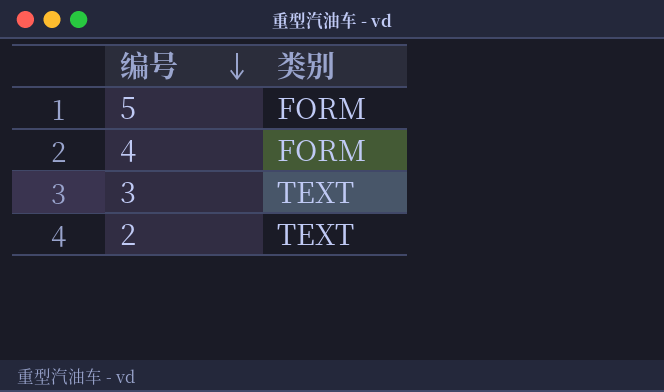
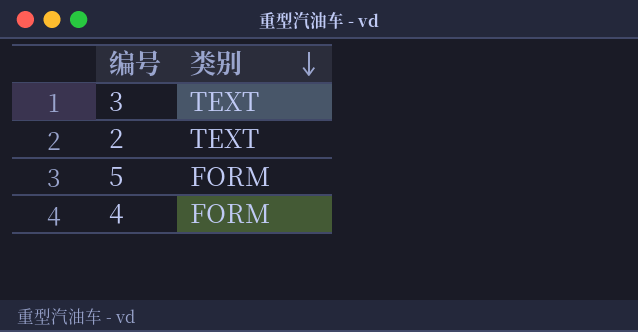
row order: 编号 descending -> 类别 descending

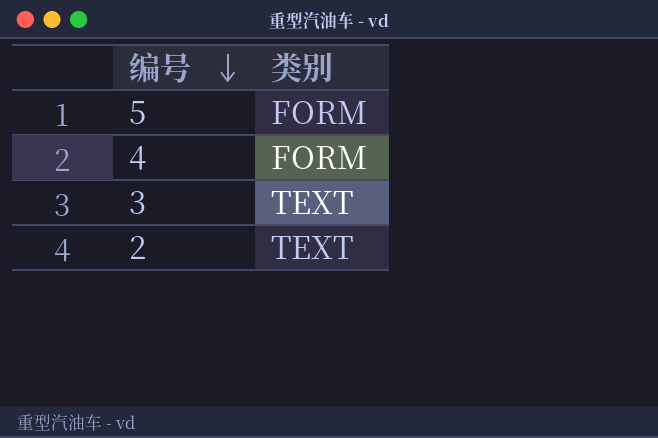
row order: 类别 descending -> 编号 descending

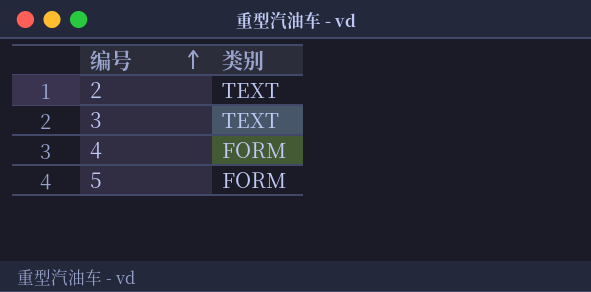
row order: 编号 descending -> 编号 ascending

